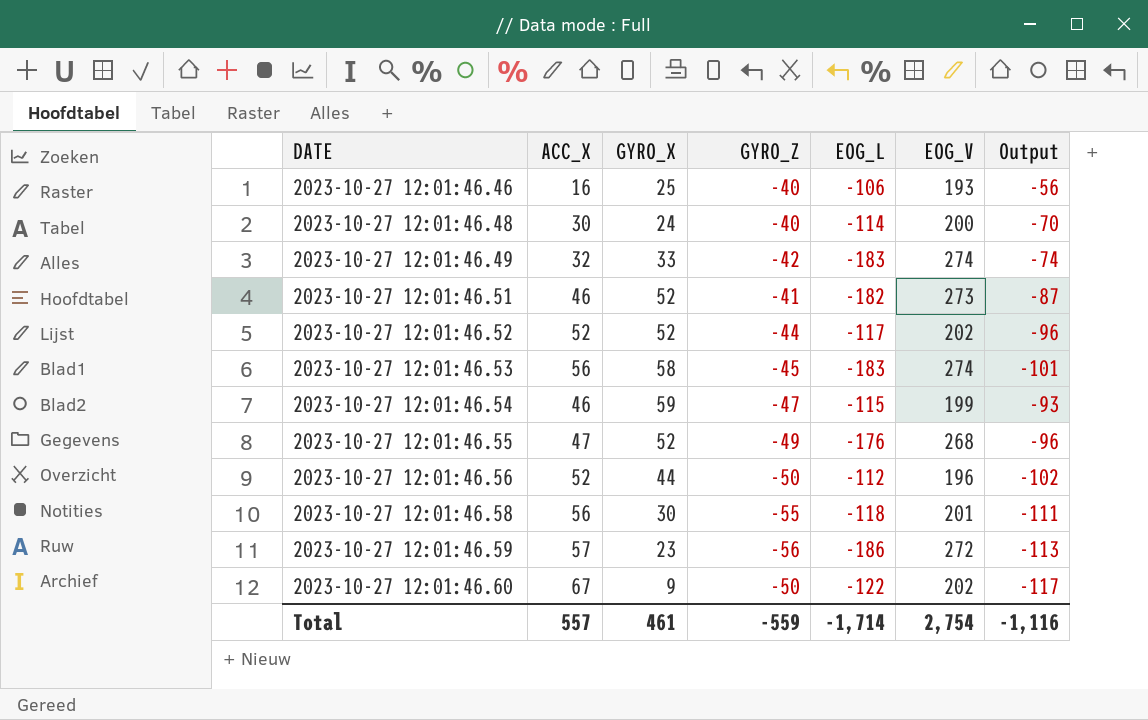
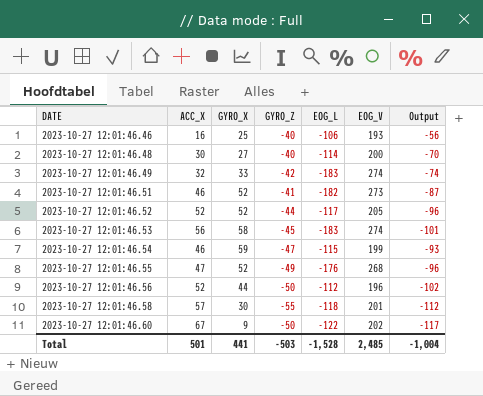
row 2023-10-27 12:01:46.59: 57 | 23 | -56 | -186 | 272 | -113 -> none
2023-10-27 12:01:46.48 | GYRO_X: 24 -> 27
2023-10-27 12:01:46.52 | EOG_V: 202 -> 205
2023-10-27 12:01:46.58 | ACC_X: 56 -> 57
2023-10-27 12:01:46.58 | Output: -111 -> -112
Total | ACC_X: 557 -> 501
Total | GYRO_X: 461 -> 441
Total | GYRO_Z: -559 -> -503
Total | EOG_L: -1,714 -> -1,528
Total | EOG_V: 2,754 -> 2,485
Total | Output: -1,116 -> -1,004

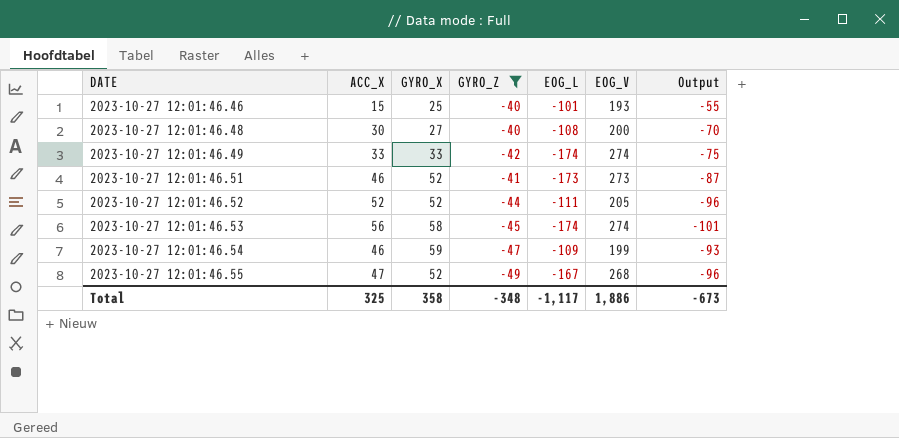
filter: none -> GYRO_Z >= -49
2023-10-27 12:01:46.46 | ACC_X: 16 -> 15
2023-10-27 12:01:46.46 | EOG_L: -106 -> -101
2023-10-27 12:01:46.46 | Output: -56 -> -55
2023-10-27 12:01:46.48 | EOG_L: -114 -> -108
2023-10-27 12:01:46.49 | ACC_X: 32 -> 33
2023-10-27 12:01:46.49 | EOG_L: -183 -> -174
2023-10-27 12:01:46.49 | Output: -74 -> -75
2023-10-27 12:01:46.51 | EOG_L: -182 -> -173
2023-10-27 12:01:46.52 | EOG_L: -117 -> -111
2023-10-27 12:01:46.53 | EOG_L: -183 -> -174
2023-10-27 12:01:46.54 | EOG_L: -115 -> -109
2023-10-27 12:01:46.55 | EOG_L: -176 -> -167
Total | ACC_X: 501 -> 325
Total | GYRO_X: 441 -> 358
Total | GYRO_Z: -503 -> -348
Total | EOG_L: -1,528 -> -1,117
Total | EOG_V: 2,485 -> 1,886
Total | Output: -1,004 -> -673

